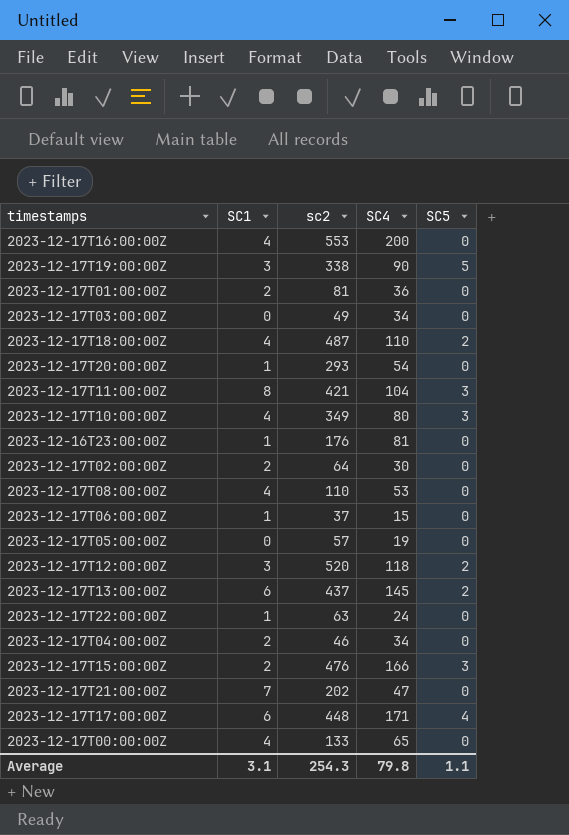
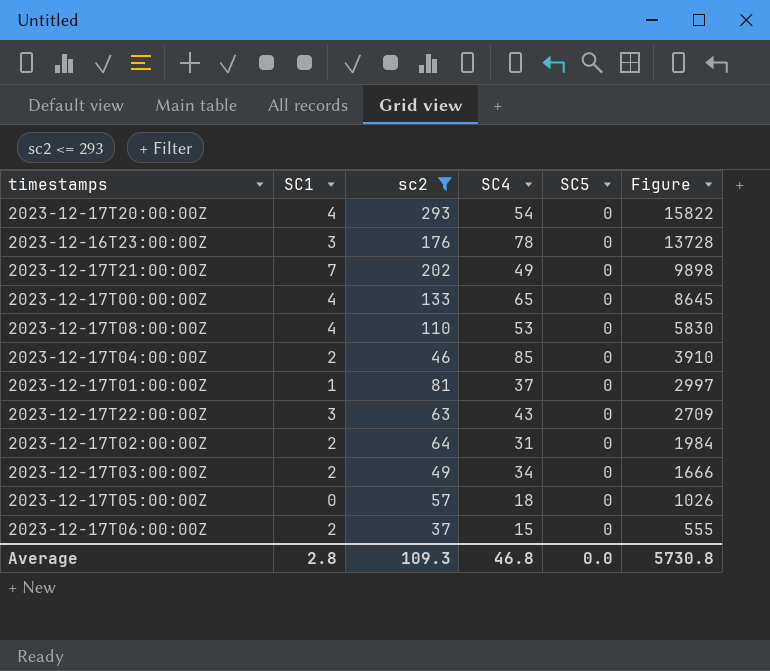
filter: none -> sc2 <= 293
row order: none -> Figure descending
column Figure | formula: none -> [sc2] * [SC4]
2023-12-17T20:00:00Z | SC1: 1 -> 4
2023-12-16T23:00:00Z | SC1: 1 -> 3
2023-12-16T23:00:00Z | SC4: 81 -> 78
2023-12-17T21:00:00Z | SC4: 47 -> 49
2023-12-17T04:00:00Z | SC4: 34 -> 85
2023-12-17T01:00:00Z | SC1: 2 -> 1
2023-12-17T01:00:00Z | SC4: 36 -> 37
2023-12-17T22:00:00Z | SC1: 1 -> 3
2023-12-17T22:00:00Z | SC4: 24 -> 43
2023-12-17T02:00:00Z | SC4: 30 -> 31
2023-12-17T03:00:00Z | SC1: 0 -> 2
2023-12-17T05:00:00Z | SC4: 19 -> 18
2023-12-17T06:00:00Z | SC1: 1 -> 2
Average | SC1: 3.1 -> 2.8
Average | sc2: 254.3 -> 109.3
Average | SC4: 79.8 -> 46.8
Average | SC5: 1.1 -> 0.0

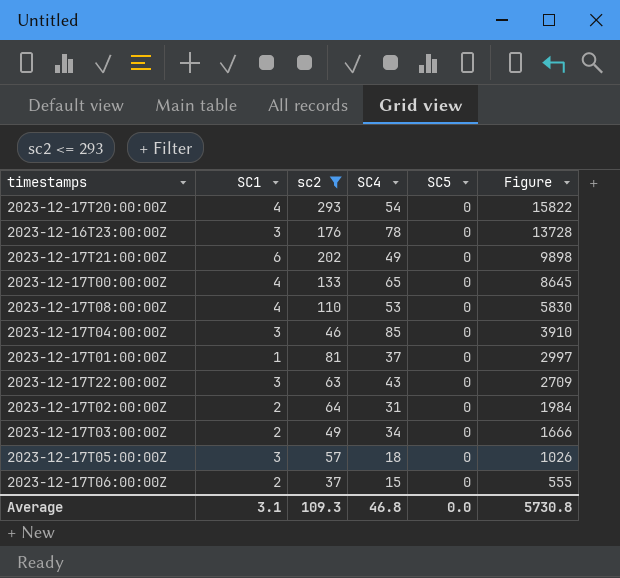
2023-12-17T21:00:00Z | SC1: 7 -> 6
2023-12-17T04:00:00Z | SC1: 2 -> 3
2023-12-17T05:00:00Z | SC1: 0 -> 3
Average | SC1: 2.8 -> 3.1

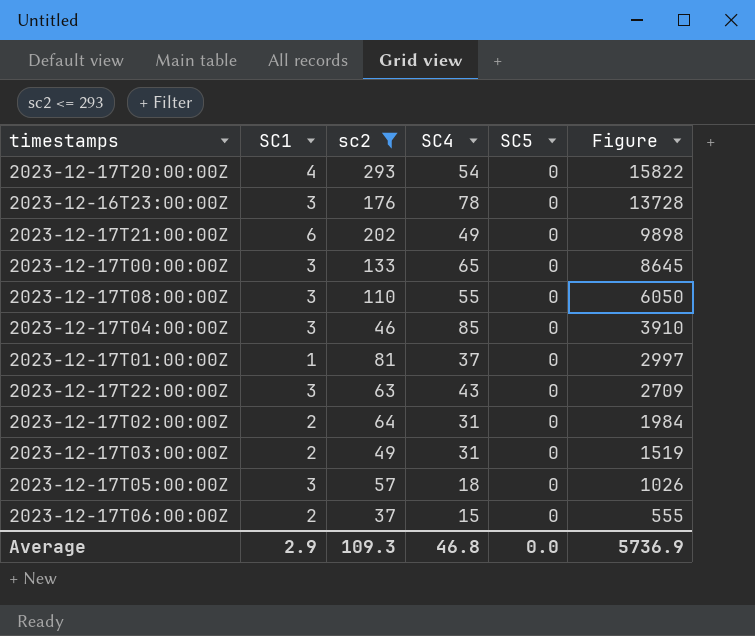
2023-12-17T00:00:00Z | SC1: 4 -> 3
2023-12-17T08:00:00Z | SC1: 4 -> 3
2023-12-17T08:00:00Z | SC4: 53 -> 55
2023-12-17T08:00:00Z | Figure: 5830 -> 6050
2023-12-17T03:00:00Z | SC4: 34 -> 31
2023-12-17T03:00:00Z | Figure: 1666 -> 1519
Average | SC1: 3.1 -> 2.9
Average | Figure: 5730.8 -> 5736.9

